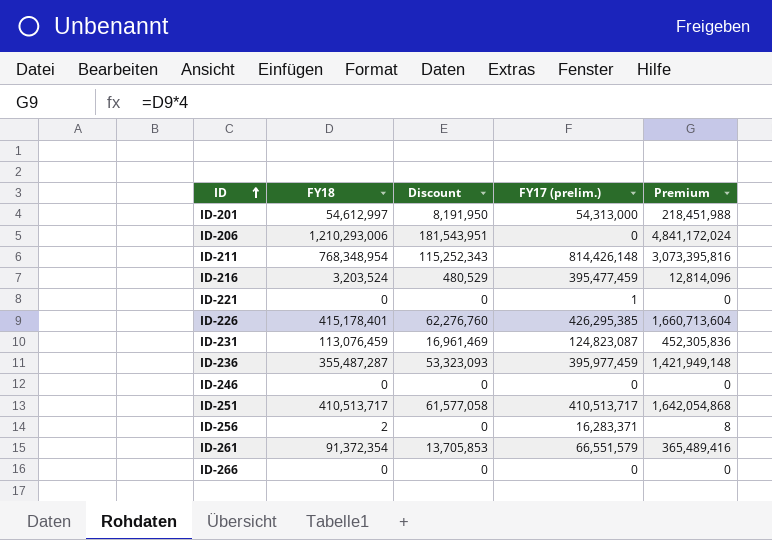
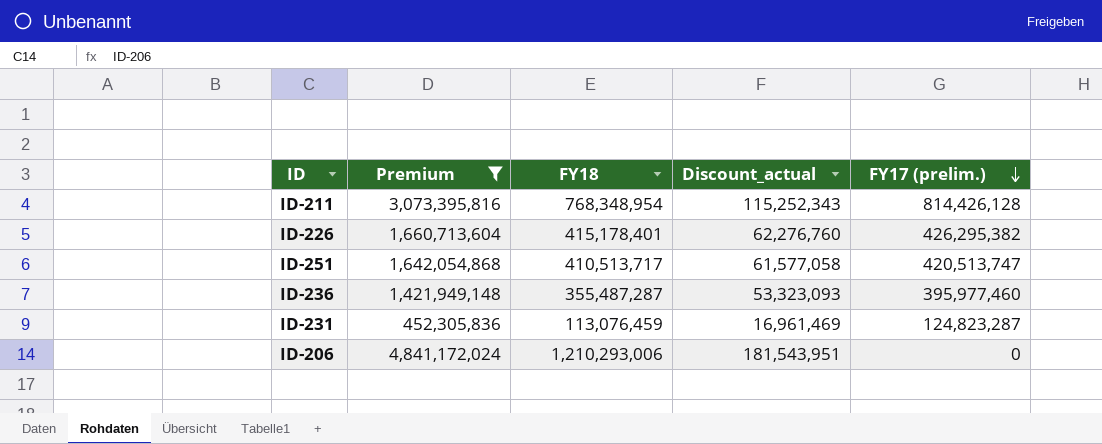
filter: none -> Premium >= 452,305,836
row order: ID ascending -> FY17 (prelim.) descending
column Premium | position: 5 -> 2
column name: Discount -> Discount_actual
ID-211 | FY17 (prelim.): 814,426,148 -> 814,426,128
ID-226 | FY17 (prelim.): 426,295,385 -> 426,295,382
ID-251 | FY17 (prelim.): 410,513,717 -> 420,513,747
ID-236 | FY17 (prelim.): 395,977,459 -> 395,977,460
ID-231 | FY17 (prelim.): 124,823,087 -> 124,823,287

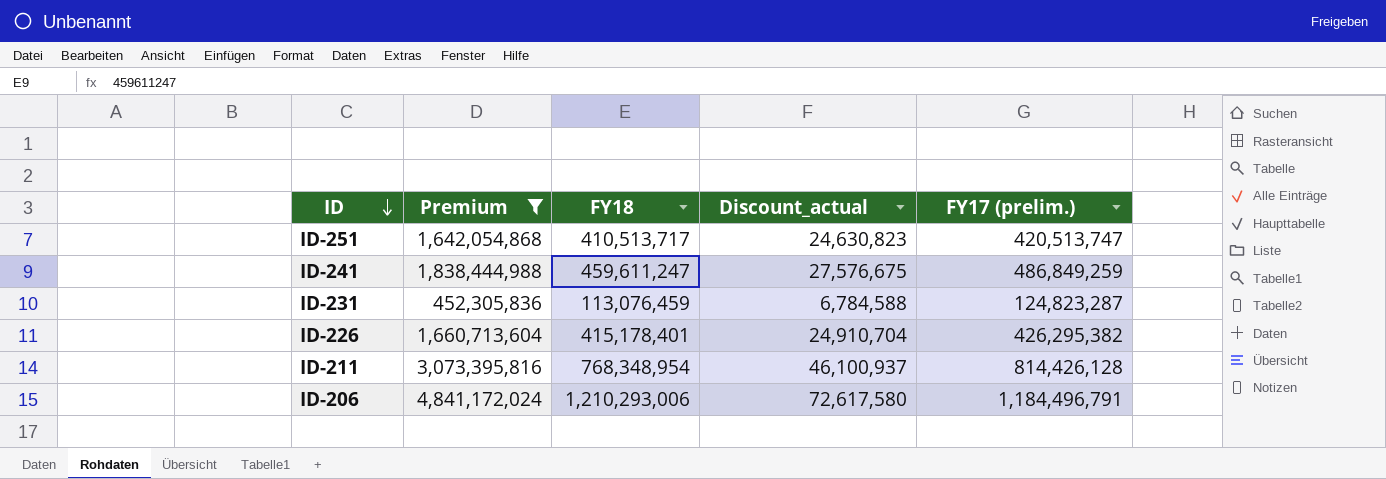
row order: FY17 (prelim.) descending -> ID descending
column Discount_actual | formula: [FY18] * 0.15 -> [FY18] * 0.06
row ID-236: 1,421,949,148 | 355,487,287 | 53,323,093 | 395,977,460 -> none
row ID-241: none -> 1,838,444,988 | 459,611,247 | 27,576,675 | 486,849,259
ID-206 | FY17 (prelim.): 0 -> 1,184,496,791

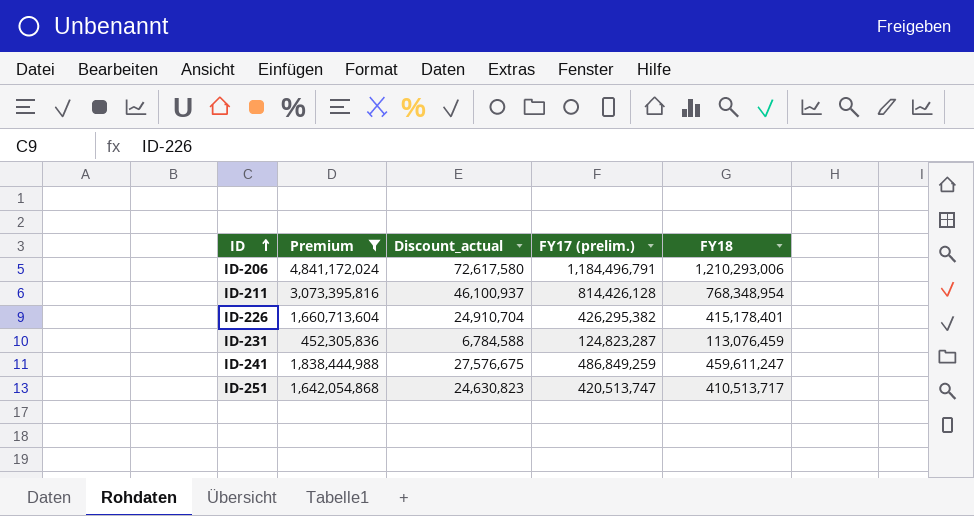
row order: ID descending -> ID ascending
column FY18 | position: 3 -> 5

